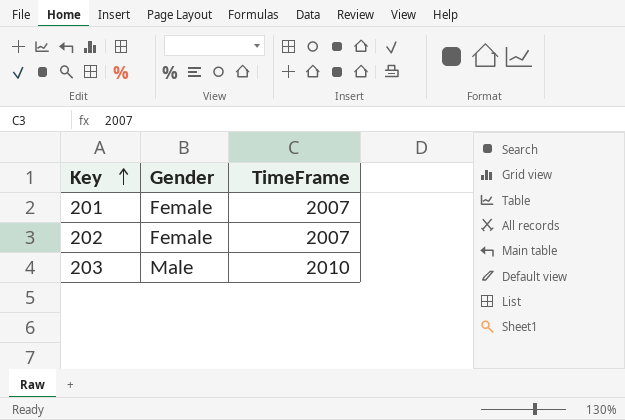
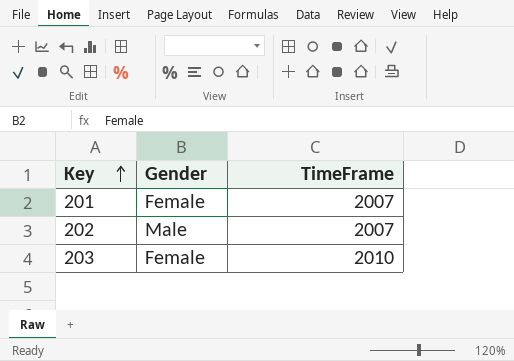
202 | Gender: Female -> Male
203 | Gender: Male -> Female

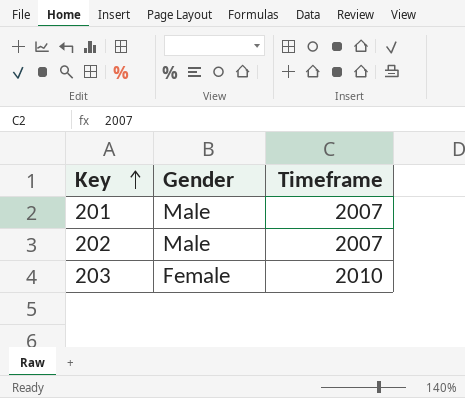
column name: TimeFrame -> Timeframe
201 | Gender: Female -> Male

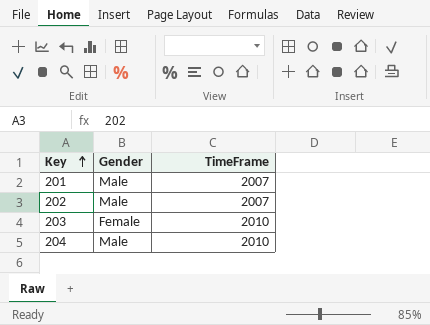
column name: Timeframe -> TimeFrame
row 204: none -> Male | 2010

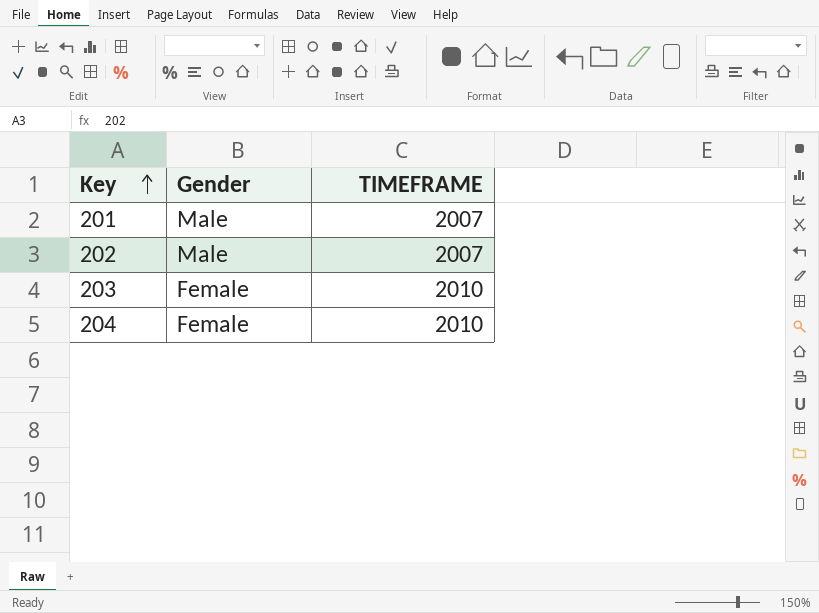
column name: TimeFrame -> TIMEFRAME
204 | Gender: Male -> Female

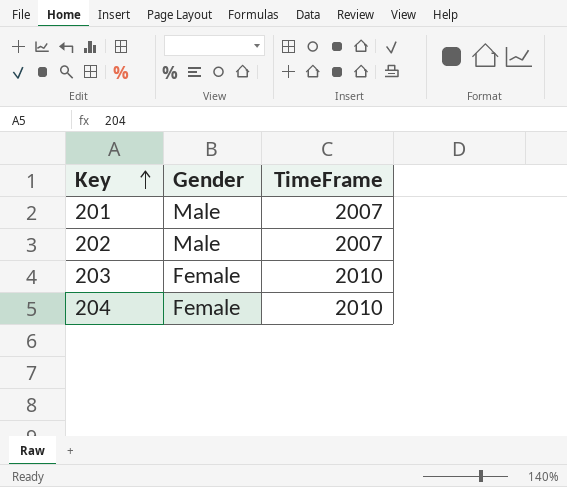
column name: TIMEFRAME -> TimeFrame

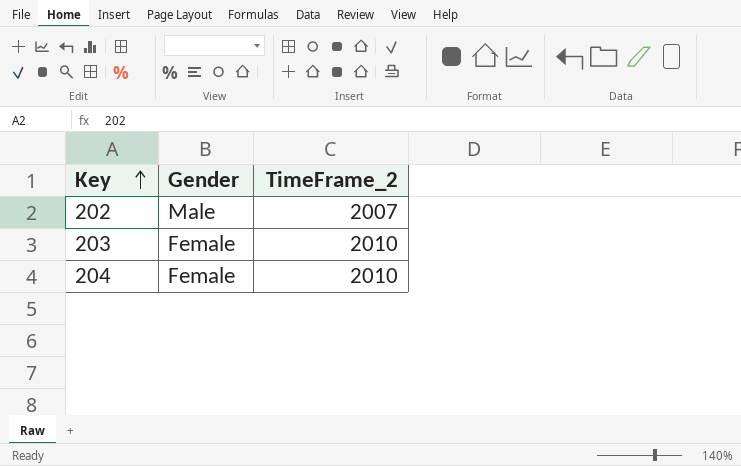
column name: TimeFrame -> TimeFrame_2
row 201: Male | 2007 -> none

